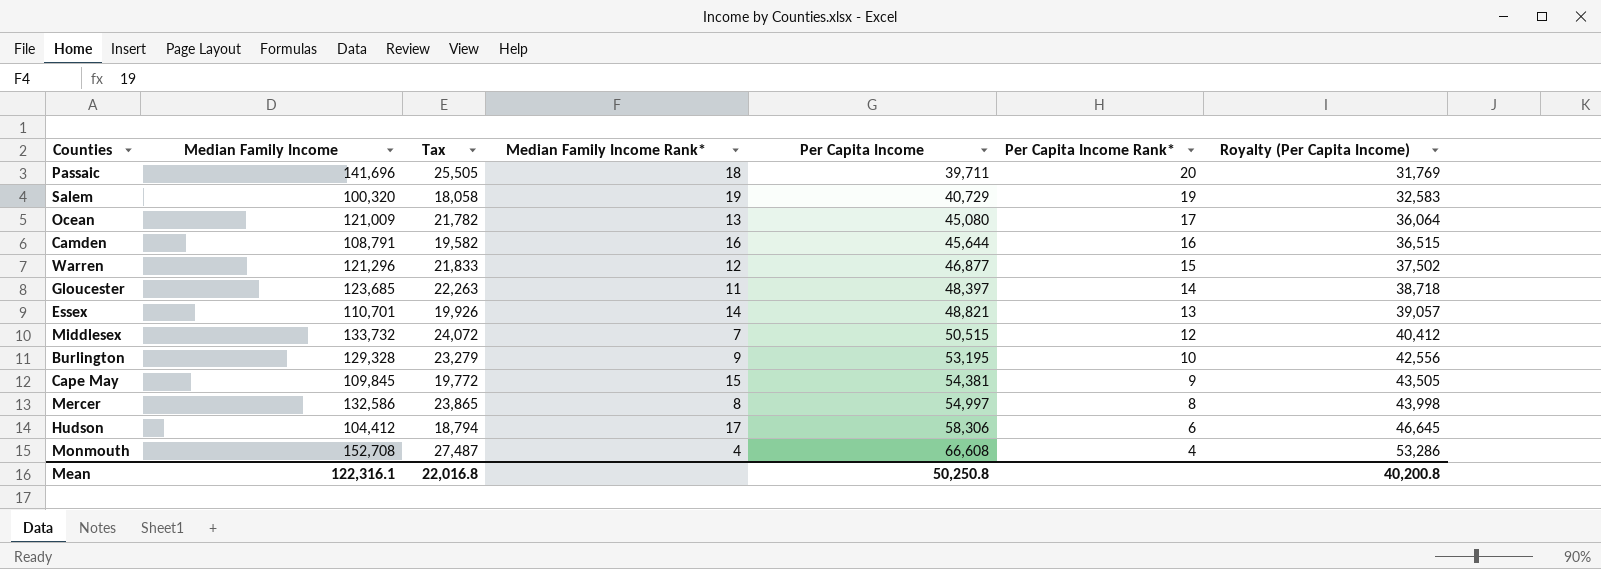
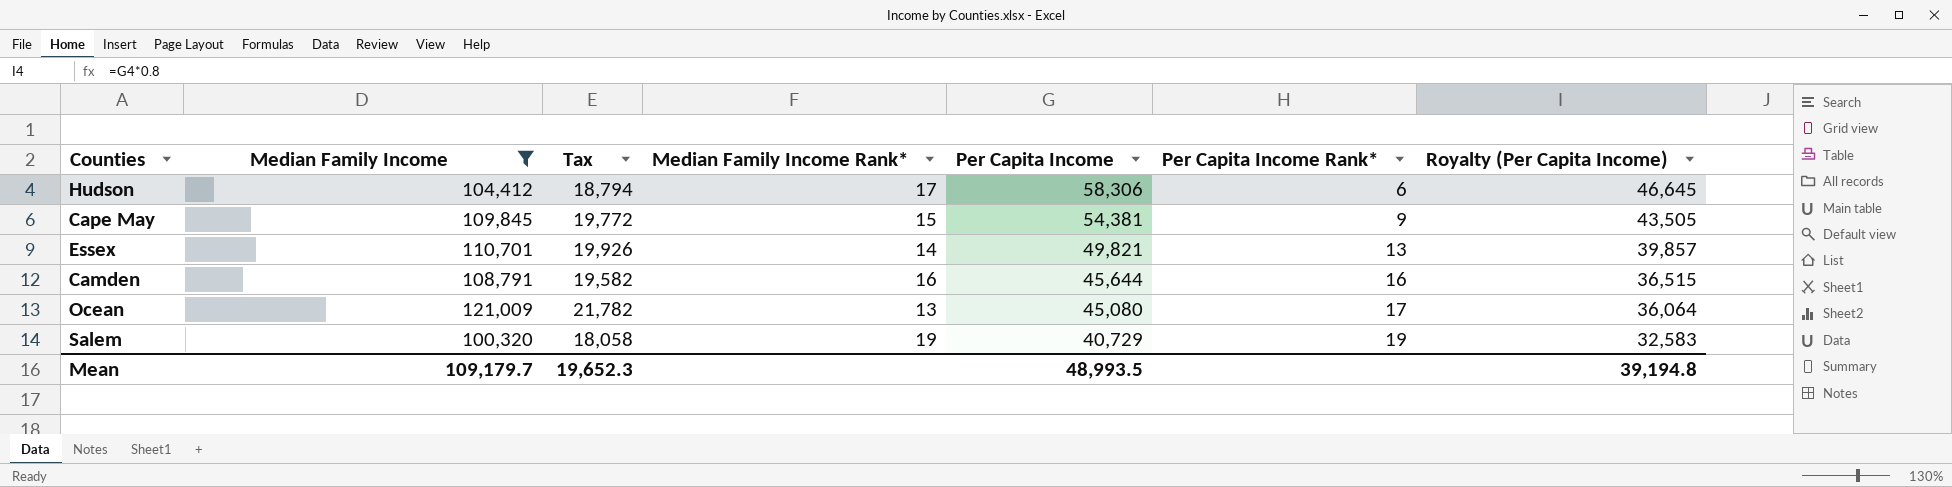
filter: none -> Median Family Income <= 121,009
row order: Per Capita Income ascending -> Per Capita Income descending
Essex | Per Capita Income: 48,821 -> 49,821
Essex | Royalty (Per Capita Income): 39,057 -> 39,857
Mean | Median Family Income: 122,316.1 -> 109,179.7
Mean | Tax: 22,016.8 -> 19,652.3
Mean | Per Capita Income: 50,250.8 -> 48,993.5
Mean | Royalty (Per Capita Income): 40,200.8 -> 39,194.8

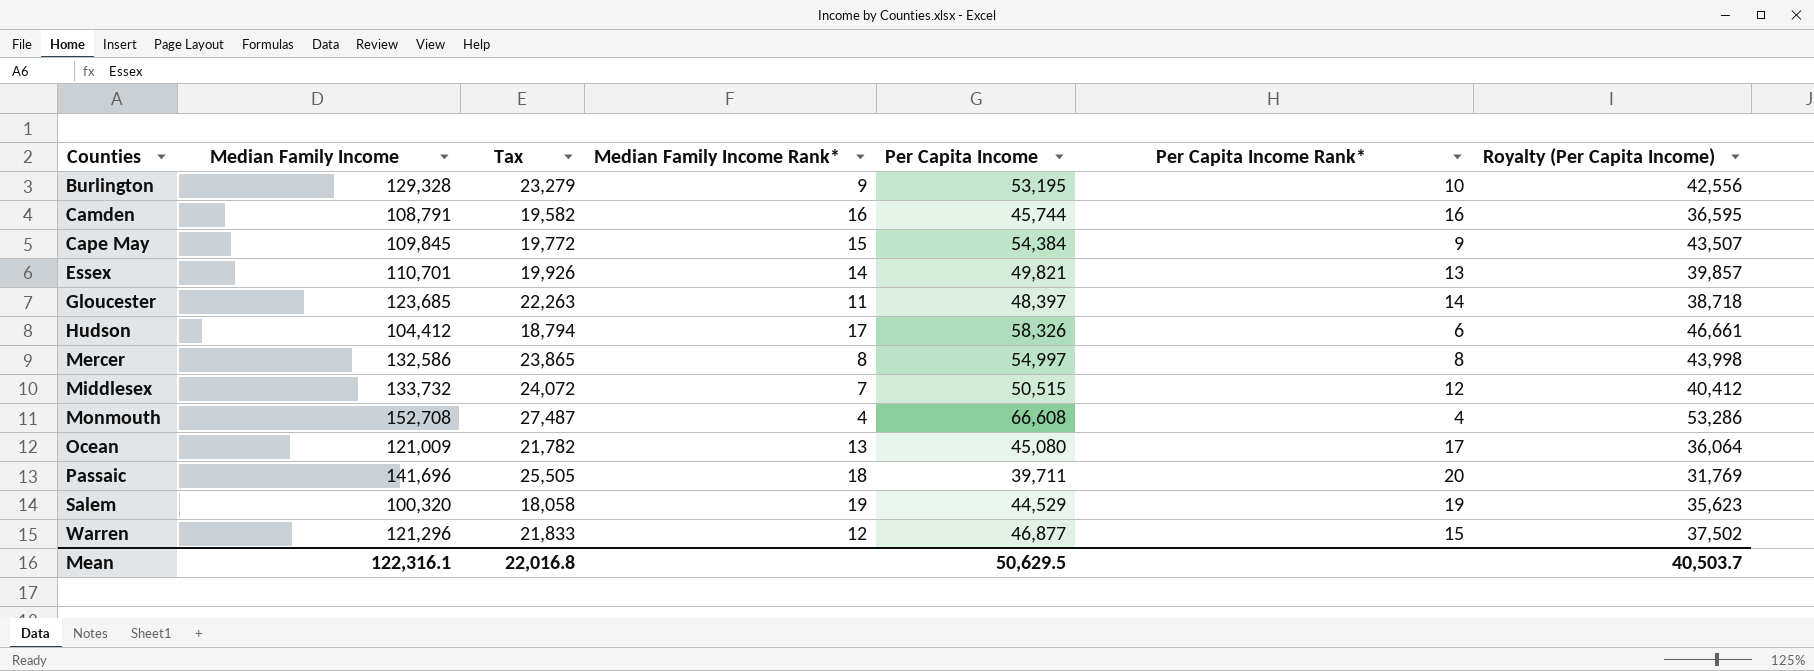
filter: Median Family Income <= 121,009 -> none
row order: Per Capita Income descending -> Counties ascending
Camden | Per Capita Income: 45,644 -> 45,744
Camden | Royalty (Per Capita Income): 36,515 -> 36,595
Cape May | Per Capita Income: 54,381 -> 54,384
Cape May | Royalty (Per Capita Income): 43,505 -> 43,507
Hudson | Per Capita Income: 58,306 -> 58,326
Hudson | Royalty (Per Capita Income): 46,645 -> 46,661
Salem | Per Capita Income: 40,729 -> 44,529
Salem | Royalty (Per Capita Income): 32,583 -> 35,623
Mean | Median Family Income: 109,179.7 -> 122,316.1
Mean | Tax: 19,652.3 -> 22,016.8
Mean | Per Capita Income: 48,993.5 -> 50,629.5
Mean | Royalty (Per Capita Income): 39,194.8 -> 40,503.7

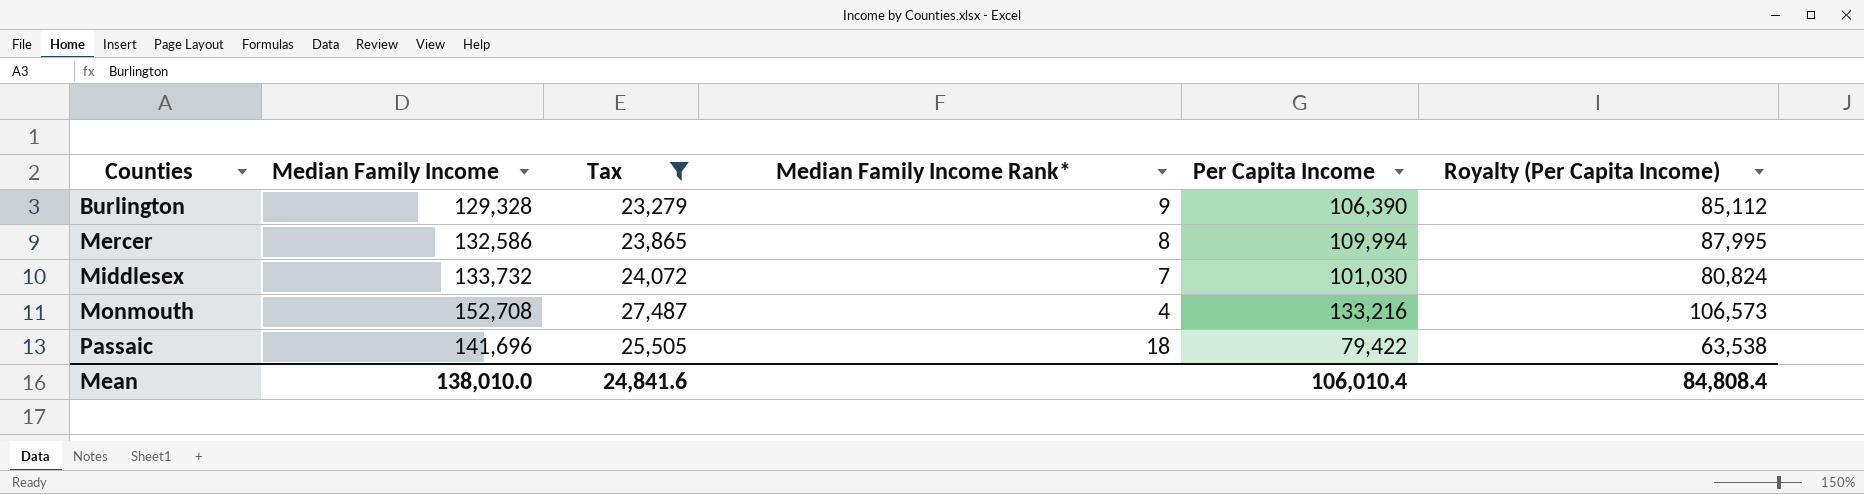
filter: none -> Tax >= 23,279
column Per Capita Income Rank* | position: 6 -> none
Burlington | Per Capita Income: 53,195 -> 106,390
Burlington | Royalty (Per Capita Income): 42,556 -> 85,112
Mercer | Per Capita Income: 54,997 -> 109,994
Mercer | Royalty (Per Capita Income): 43,998 -> 87,995
Middlesex | Per Capita Income: 50,515 -> 101,030
Middlesex | Royalty (Per Capita Income): 40,412 -> 80,824
Monmouth | Per Capita Income: 66,608 -> 133,216
Monmouth | Royalty (Per Capita Income): 53,286 -> 106,573
Passaic | Per Capita Income: 39,711 -> 79,422
Passaic | Royalty (Per Capita Income): 31,769 -> 63,538
Mean | Median Family Income: 122,316.1 -> 138,010.0
Mean | Tax: 22,016.8 -> 24,841.6
Mean | Per Capita Income: 50,629.5 -> 106,010.4
Mean | Royalty (Per Capita Income): 40,503.7 -> 84,808.4

